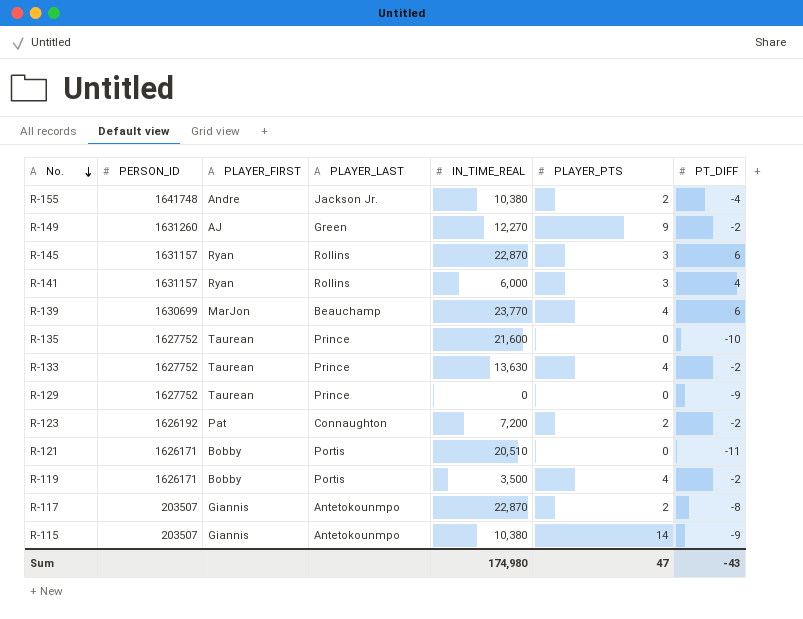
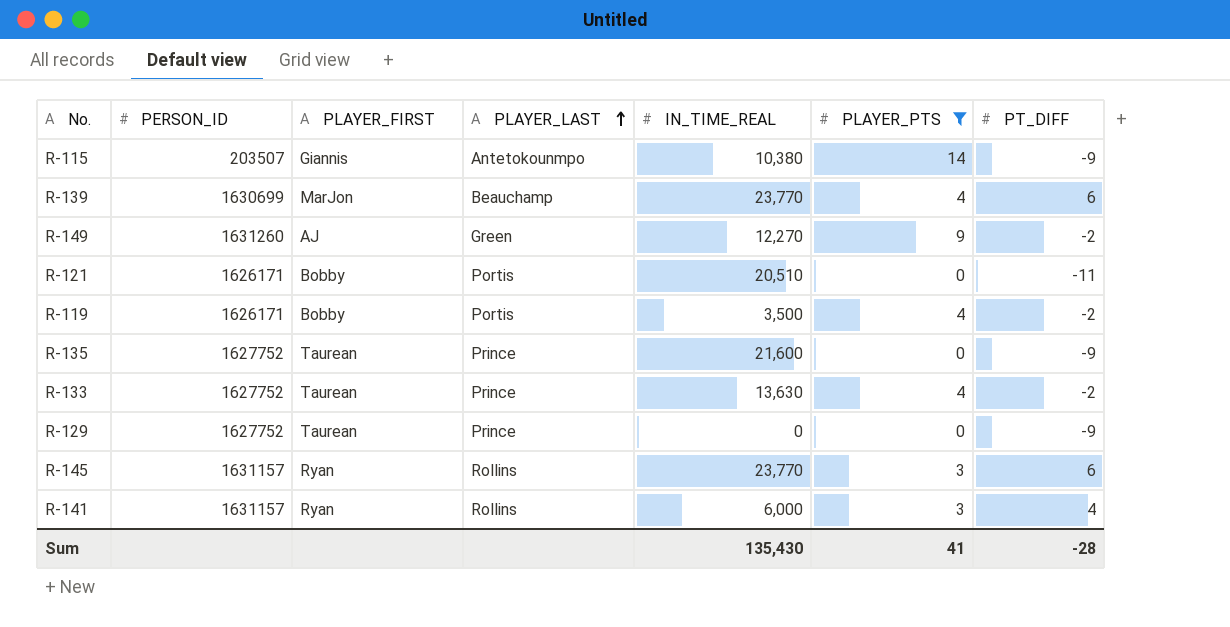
filter: none -> PLAYER_PTS != 2
row order: No. descending -> PLAYER_LAST ascending
R-135 | PT_DIFF: -10 -> -9
R-145 | IN_TIME_REAL: 22,870 -> 23,770
Sum | IN_TIME_REAL: 174,980 -> 135,430
Sum | PLAYER_PTS: 47 -> 41
Sum | PT_DIFF: -43 -> -28

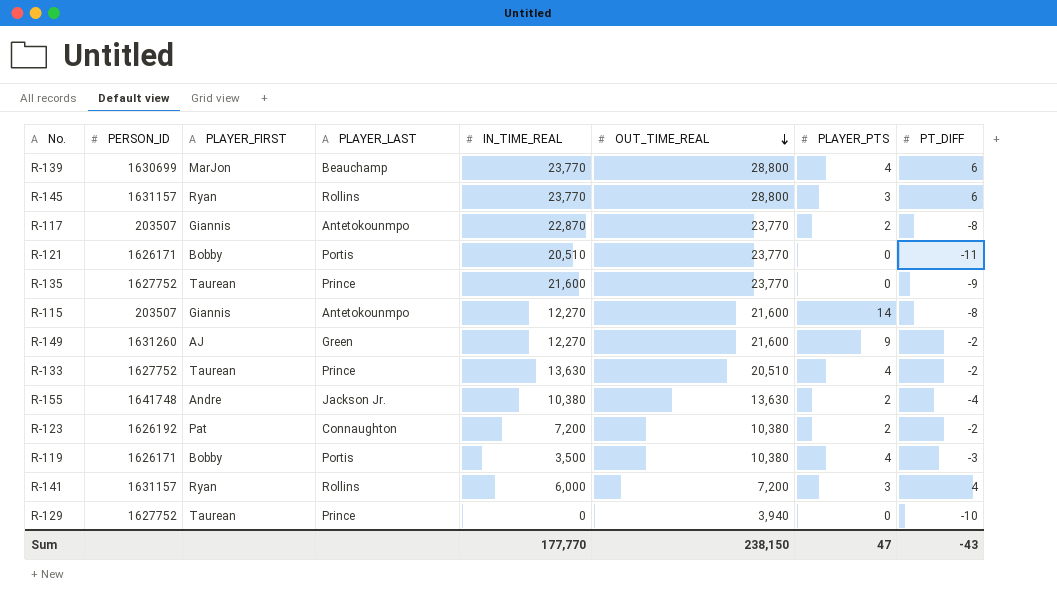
filter: PLAYER_PTS != 2 -> none
row order: PLAYER_LAST ascending -> OUT_TIME_REAL descending
column OUT_TIME_REAL | position: none -> 6
R-115 | IN_TIME_REAL: 10,380 -> 12,270
R-115 | PT_DIFF: -9 -> -8
R-119 | PT_DIFF: -2 -> -3
R-129 | PT_DIFF: -9 -> -10
Sum | IN_TIME_REAL: 135,430 -> 177,770
Sum | PLAYER_PTS: 41 -> 47
Sum | PT_DIFF: -28 -> -43

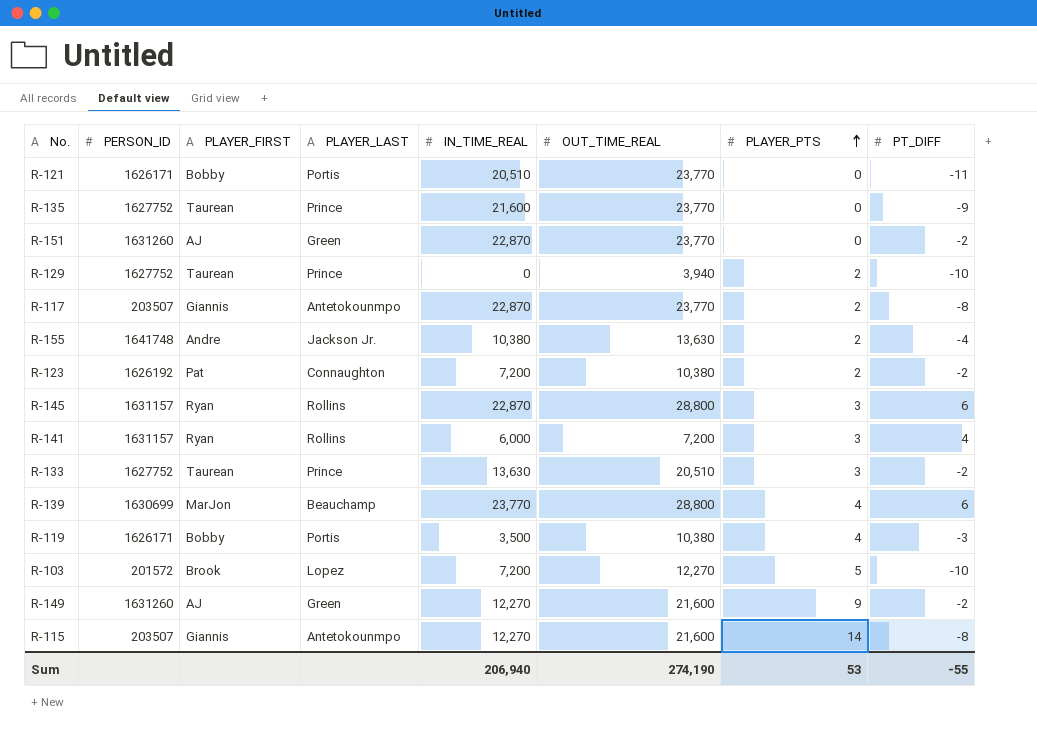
row order: OUT_TIME_REAL descending -> PLAYER_PTS ascending
row R-151: none -> 1631260 | AJ | Green | 22,870 | 23,770 | 0 | -2
R-129 | PLAYER_PTS: 0 -> 2
R-145 | IN_TIME_REAL: 23,770 -> 22,870
R-133 | PLAYER_PTS: 4 -> 3
row R-103: none -> 201572 | Brook | Lopez | 7,200 | 12,270 | 5 | -10
Sum | IN_TIME_REAL: 177,770 -> 206,940
Sum | OUT_TIME_REAL: 238,150 -> 274,190
Sum | PLAYER_PTS: 47 -> 53
Sum | PT_DIFF: -43 -> -55

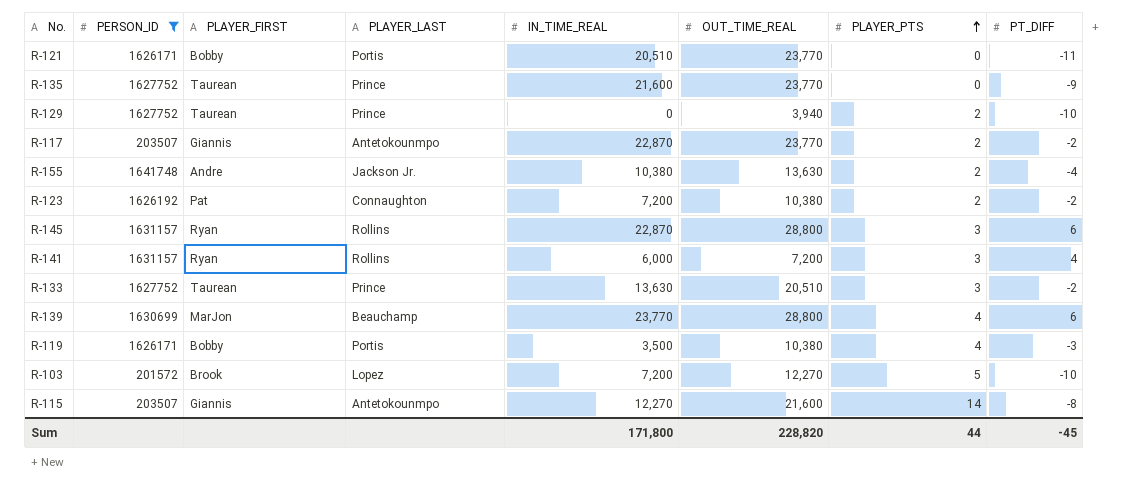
filter: none -> PERSON_ID != 1631260
R-117 | PT_DIFF: -8 -> -2
Sum | IN_TIME_REAL: 206,940 -> 171,800
Sum | OUT_TIME_REAL: 274,190 -> 228,820
Sum | PLAYER_PTS: 53 -> 44
Sum | PT_DIFF: -55 -> -45

